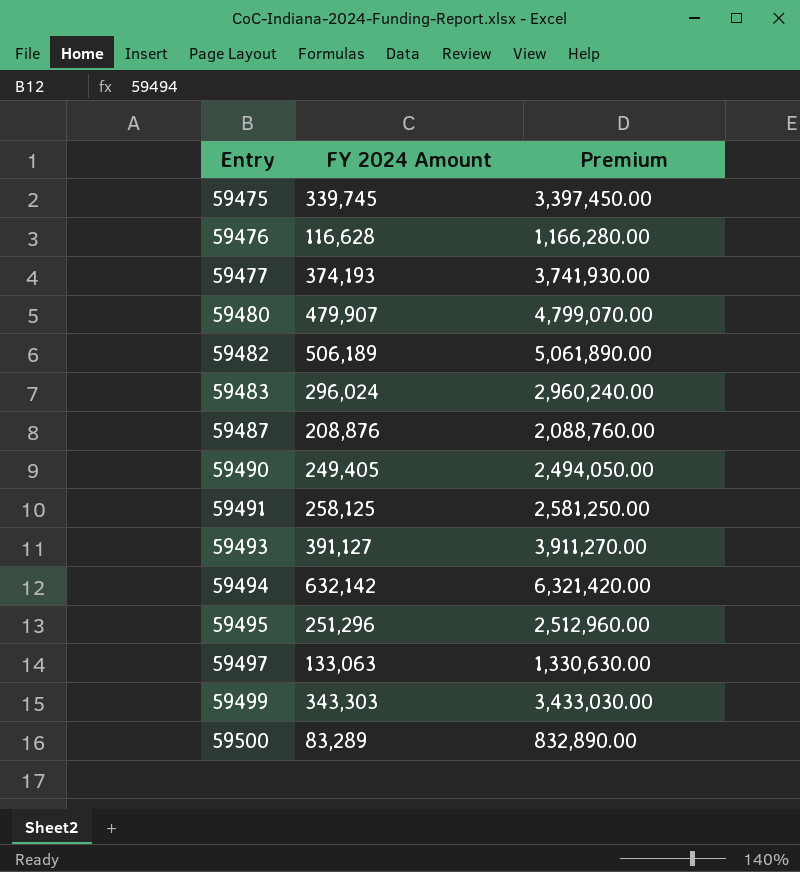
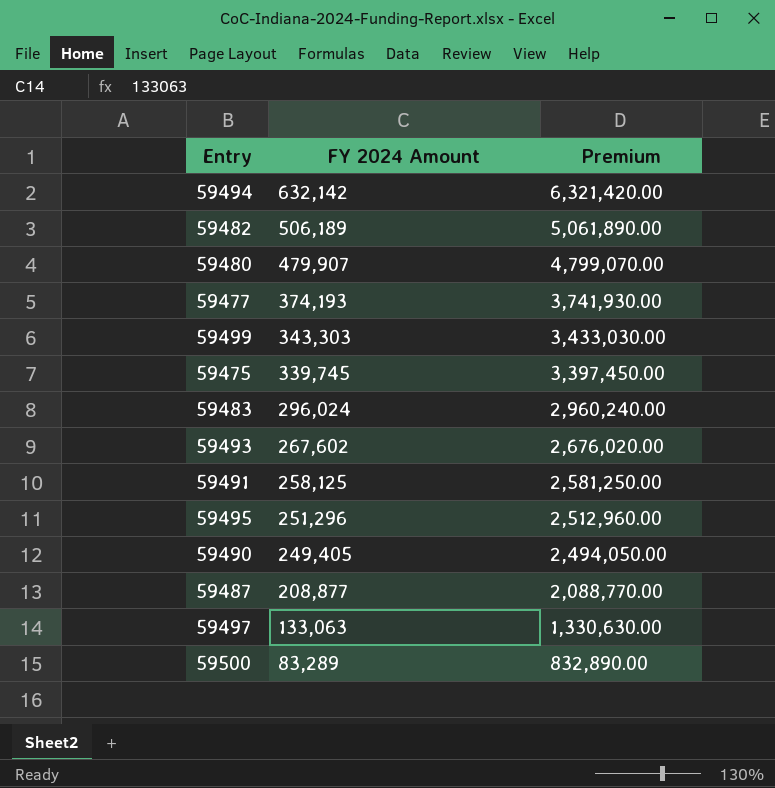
row order: Entry ascending -> FY 2024 Amount descending
row 59476: 116,628 | 1,166,280.00 -> none
59493 | FY 2024 Amount: 391,127 -> 267,602
59493 | Premium: 3,911,270.00 -> 2,676,020.00
59487 | FY 2024 Amount: 208,876 -> 208,877
59487 | Premium: 2,088,760.00 -> 2,088,770.00

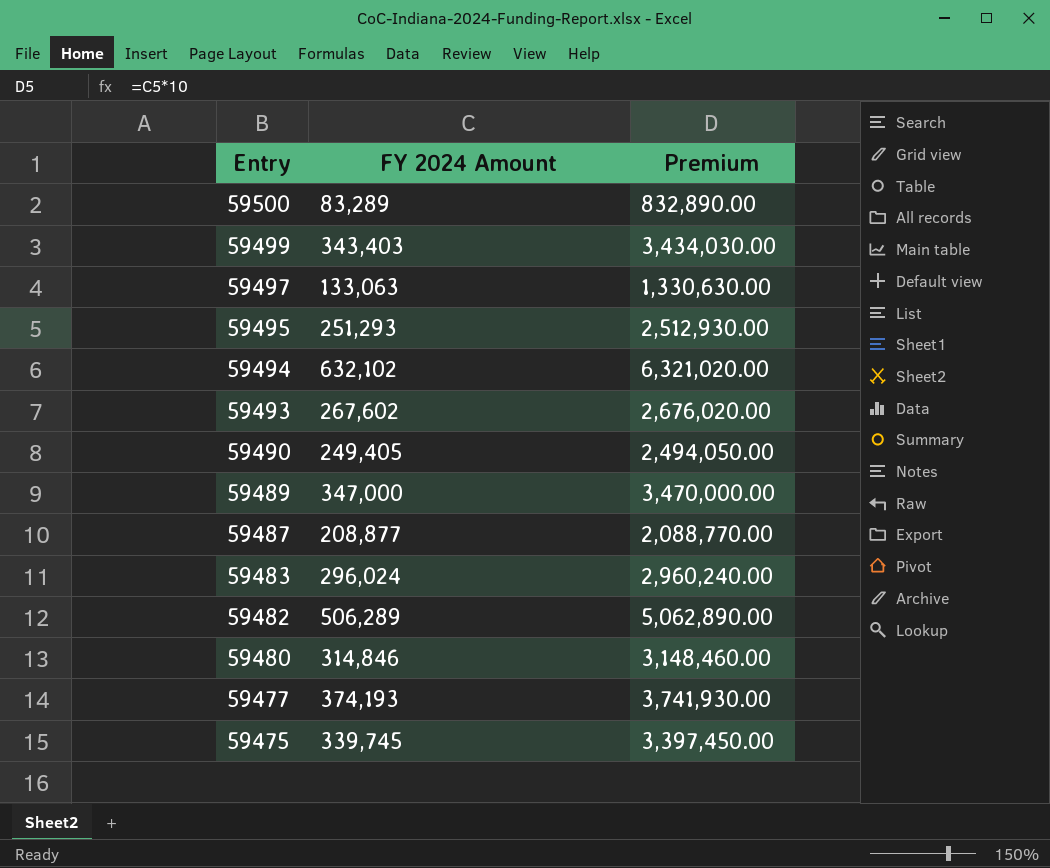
row order: FY 2024 Amount descending -> Entry descending
row 59491: 258,125 | 2,581,250.00 -> none
59499 | FY 2024 Amount: 343,303 -> 343,403
59499 | Premium: 3,433,030.00 -> 3,434,030.00
59495 | FY 2024 Amount: 251,296 -> 251,293
59495 | Premium: 2,512,960.00 -> 2,512,930.00
59494 | FY 2024 Amount: 632,142 -> 632,102
59494 | Premium: 6,321,420.00 -> 6,321,020.00
row 59489: none -> 347,000 | 3,470,000.00
59482 | FY 2024 Amount: 506,189 -> 506,289
59482 | Premium: 5,061,890.00 -> 5,062,890.00
59480 | FY 2024 Amount: 479,907 -> 314,846
59480 | Premium: 4,799,070.00 -> 3,148,460.00

